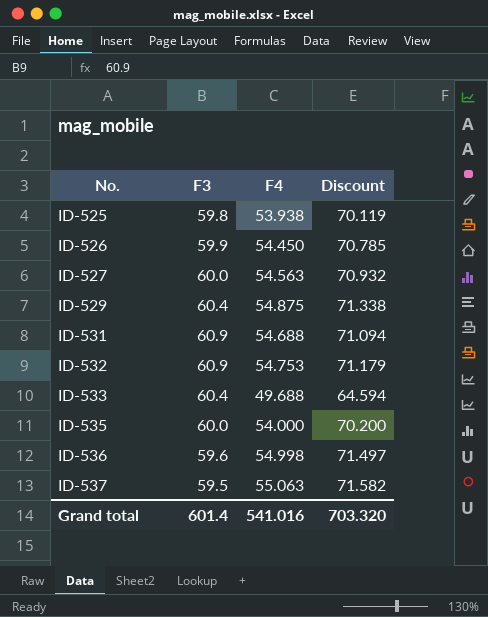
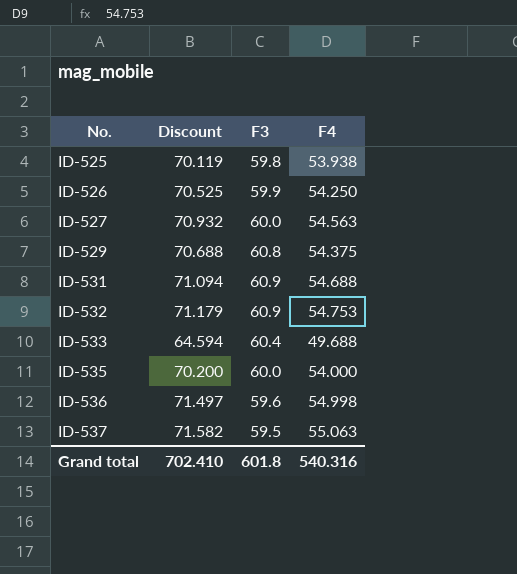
column Discount | position: 4 -> 2
ID-526 | Discount: 70.785 -> 70.525
ID-526 | F4: 54.450 -> 54.250
ID-529 | Discount: 71.338 -> 70.688
ID-529 | F3: 60.4 -> 60.8
ID-529 | F4: 54.875 -> 54.375
Grand total | Discount: 703.320 -> 702.410
Grand total | F3: 601.4 -> 601.8
Grand total | F4: 541.016 -> 540.316

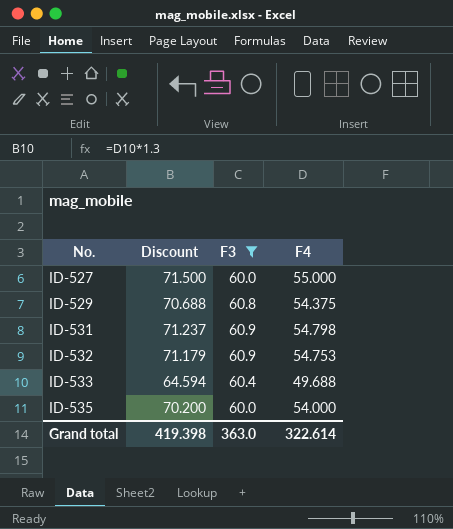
filter: none -> F3 >= 60.0
ID-527 | Discount: 70.932 -> 71.500
ID-527 | F4: 54.563 -> 55.000
ID-531 | Discount: 71.094 -> 71.237
ID-531 | F4: 54.688 -> 54.798
Grand total | Discount: 702.410 -> 419.398
Grand total | F3: 601.8 -> 363.0
Grand total | F4: 540.316 -> 322.614

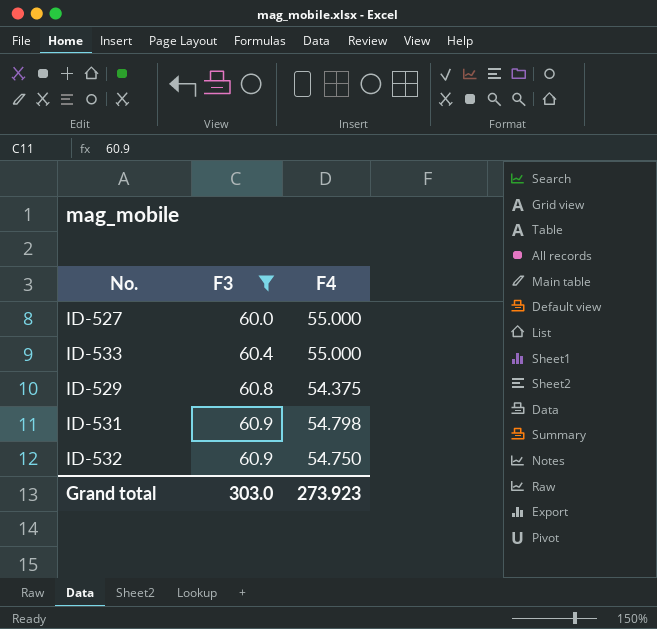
row order: No. ascending -> F3 ascending
column Discount | formula: [F4] * 1.3 -> none
row ID-535: 70.200 | 60.0 | 54.000 -> none
ID-533 | F4: 49.688 -> 55.000
ID-532 | F4: 54.753 -> 54.750
Grand total | F3: 363.0 -> 303.0
Grand total | F4: 322.614 -> 273.923

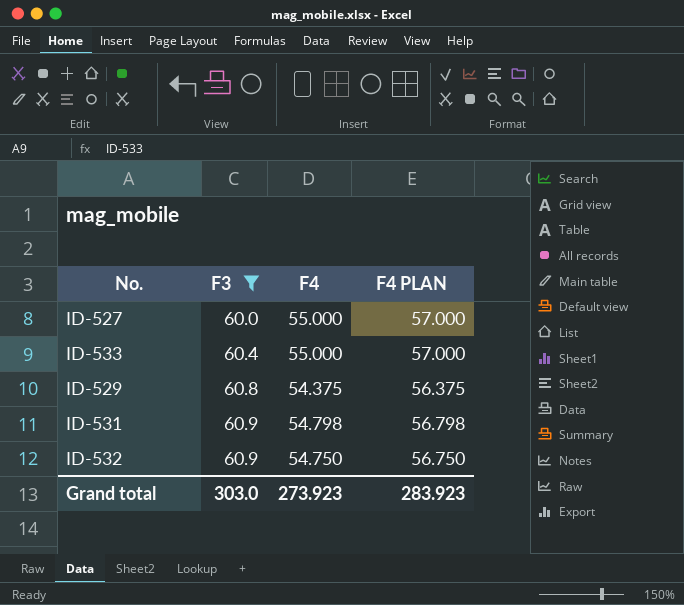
column F4 PLAN | formula: none -> [F4] + 2

